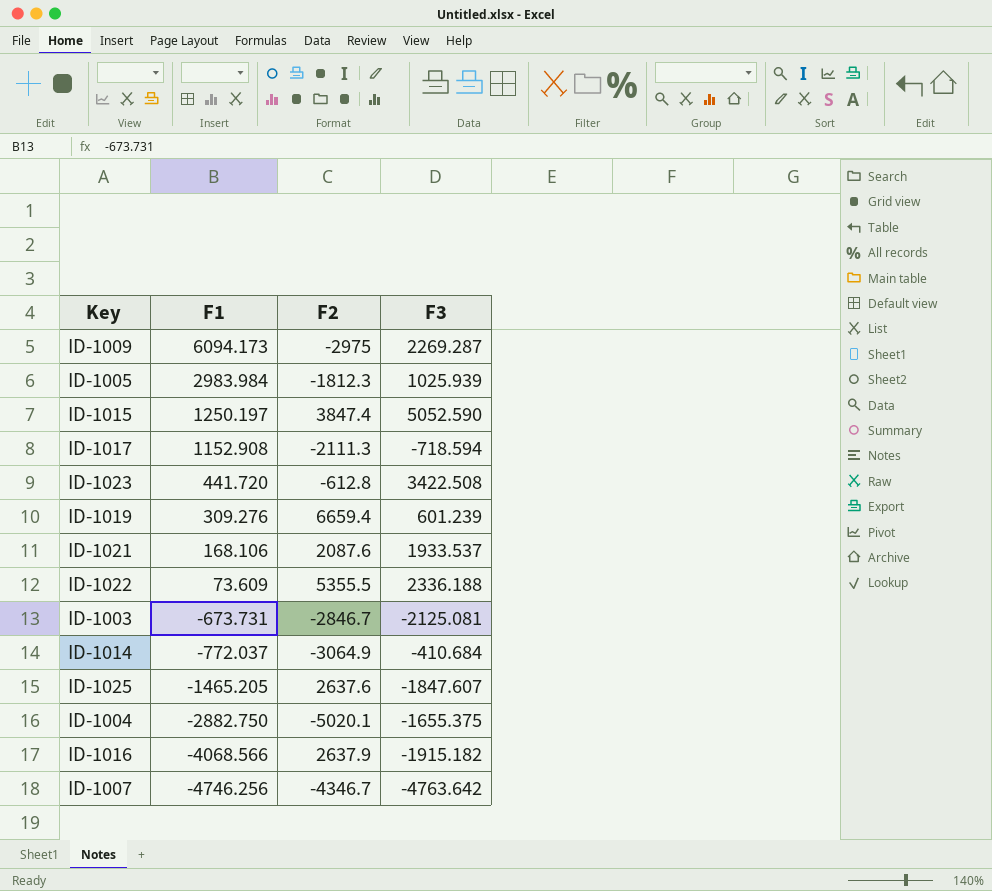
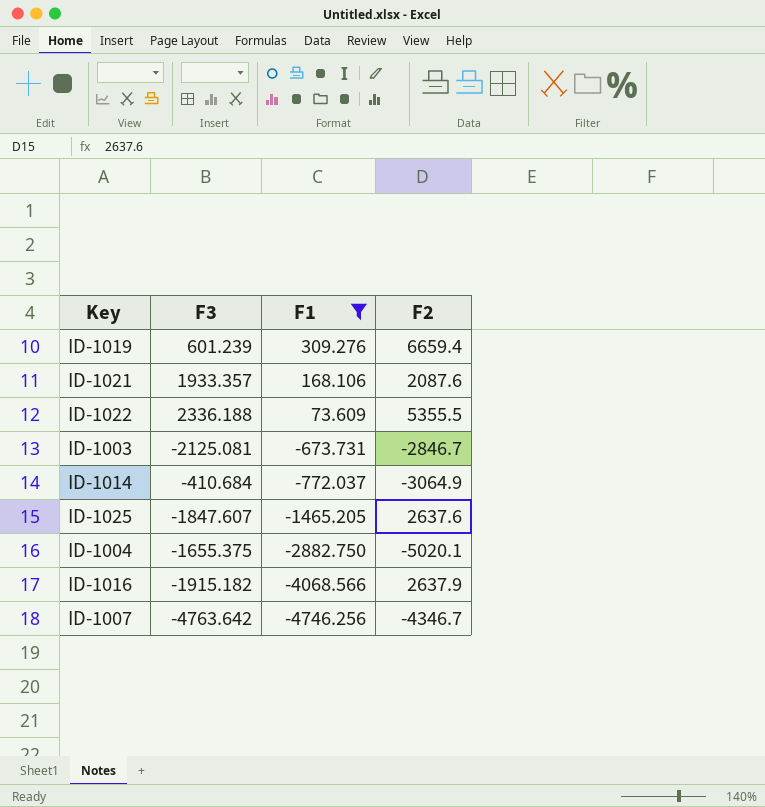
filter: none -> F1 <= 309.276
column F3 | position: 4 -> 2
ID-1021 | F3: 1933.537 -> 1933.357

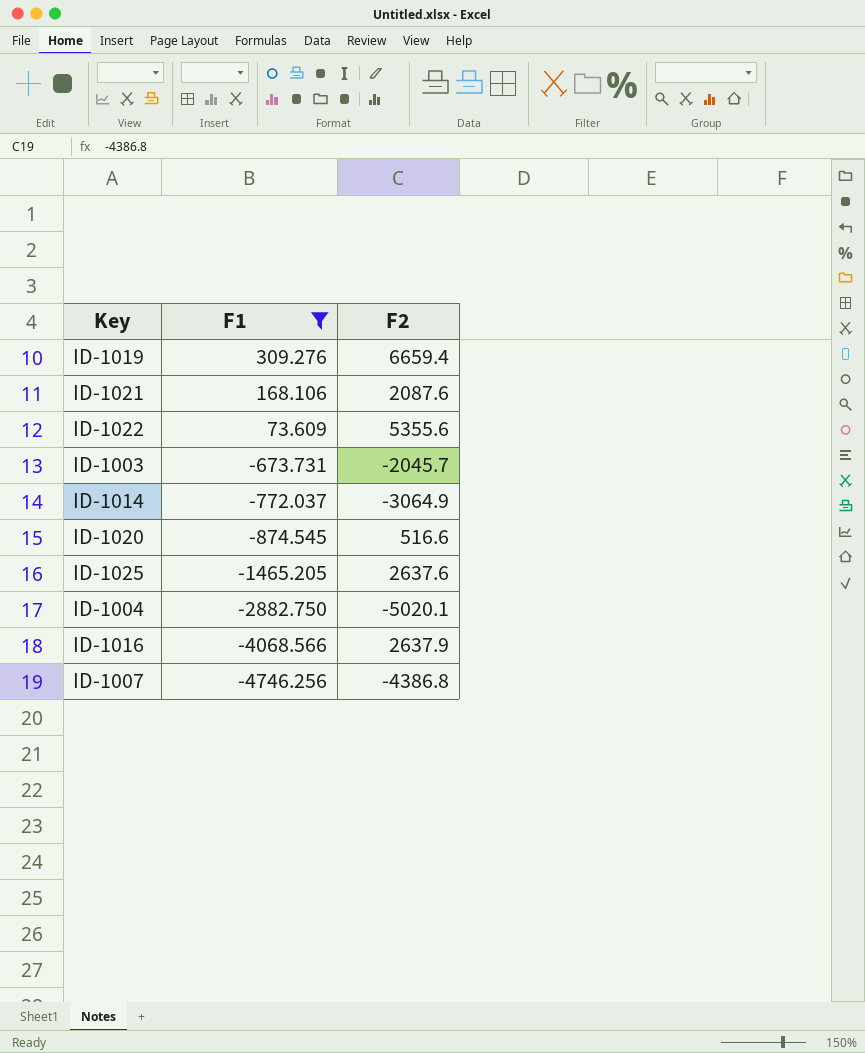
column F3 | position: 2 -> none
ID-1022 | F2: 5355.5 -> 5355.6
ID-1003 | F2: -2846.7 -> -2045.7
row ID-1020: none -> -874.545 | 516.6
ID-1007 | F2: -4346.7 -> -4386.8

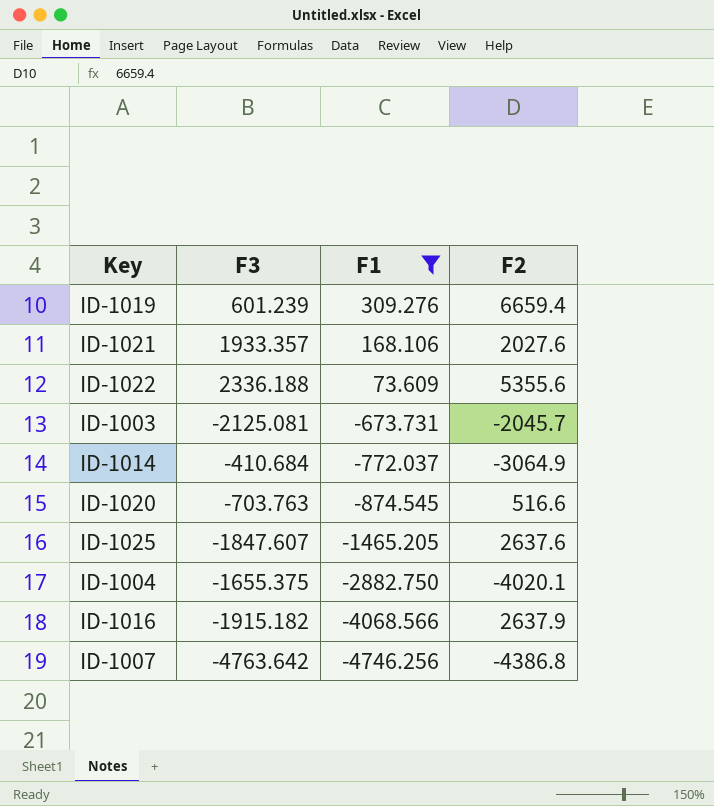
column F3 | position: none -> 2
ID-1021 | F2: 2087.6 -> 2027.6
ID-1004 | F2: -5020.1 -> -4020.1

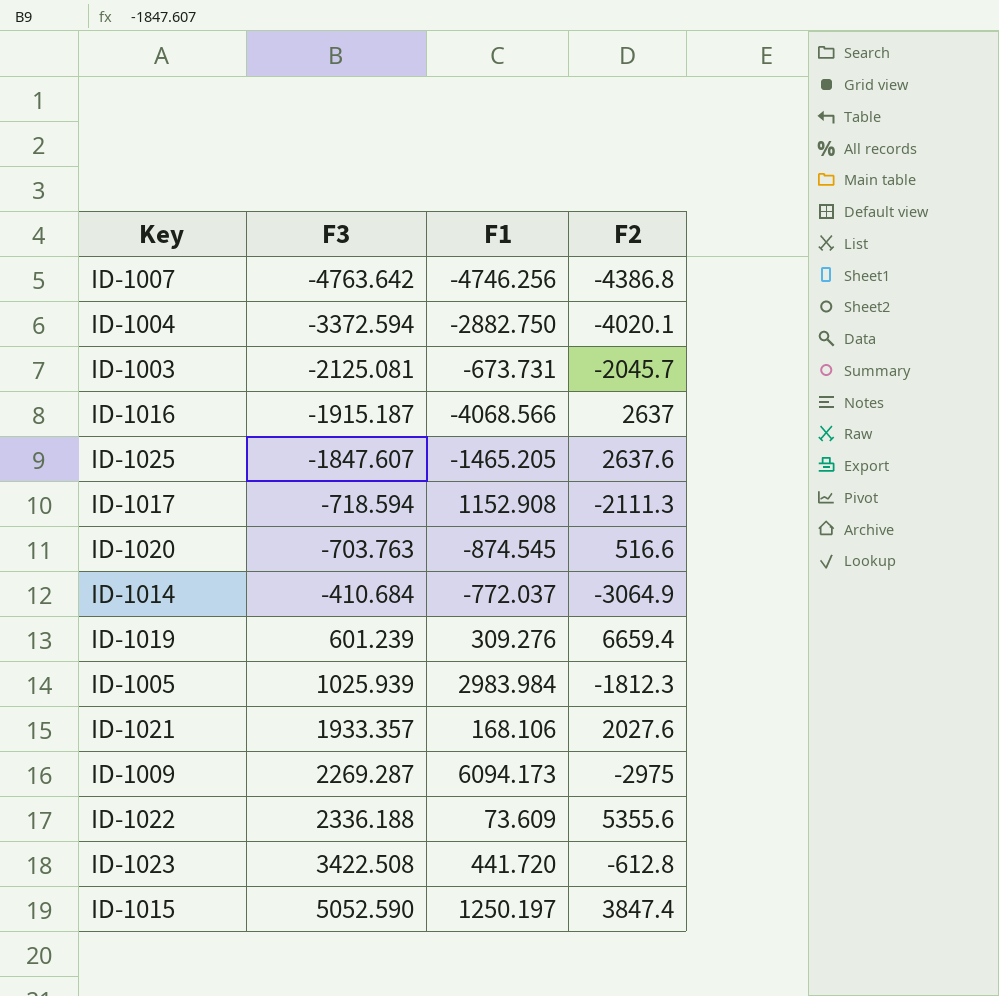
filter: F1 <= 309.276 -> none
row order: F1 descending -> F3 ascending
ID-1004 | F3: -1655.375 -> -3372.594
ID-1016 | F3: -1915.182 -> -1915.187
ID-1016 | F2: 2637.9 -> 2637

